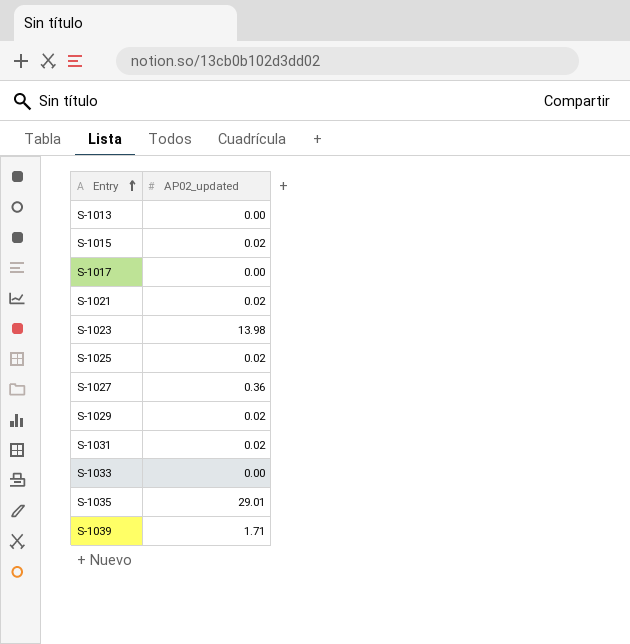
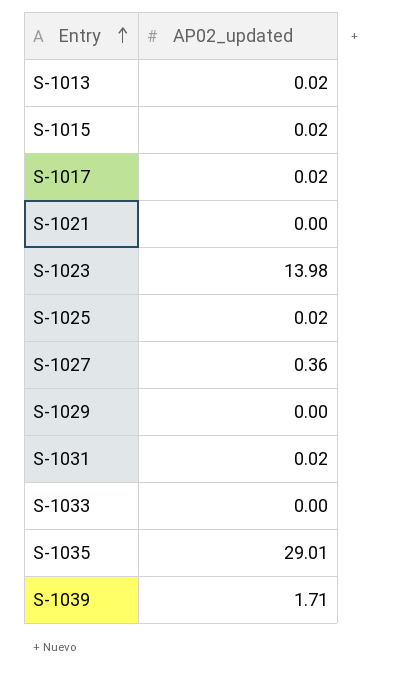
S-1013 | AP02_updated: 0.00 -> 0.02
S-1017 | AP02_updated: 0.00 -> 0.02
S-1021 | AP02_updated: 0.02 -> 0.00
S-1029 | AP02_updated: 0.02 -> 0.00

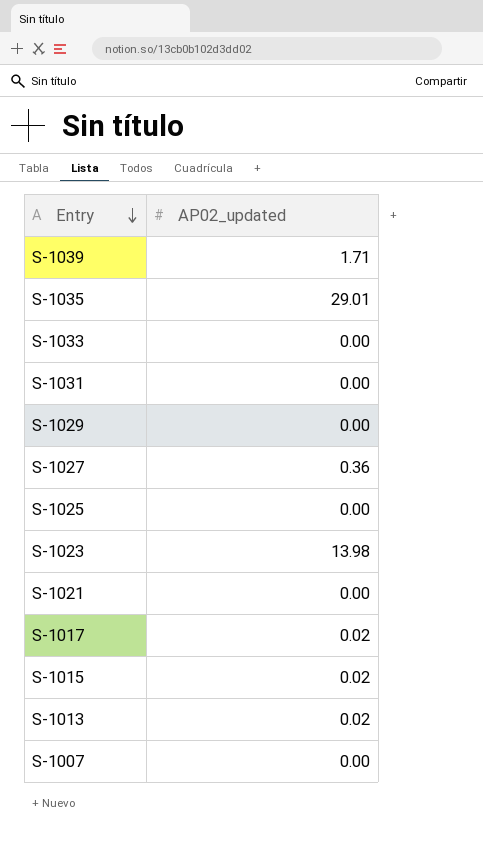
row order: Entry ascending -> Entry descending
S-1031 | AP02_updated: 0.02 -> 0.00
S-1025 | AP02_updated: 0.02 -> 0.00
row S-1007: none -> 0.00

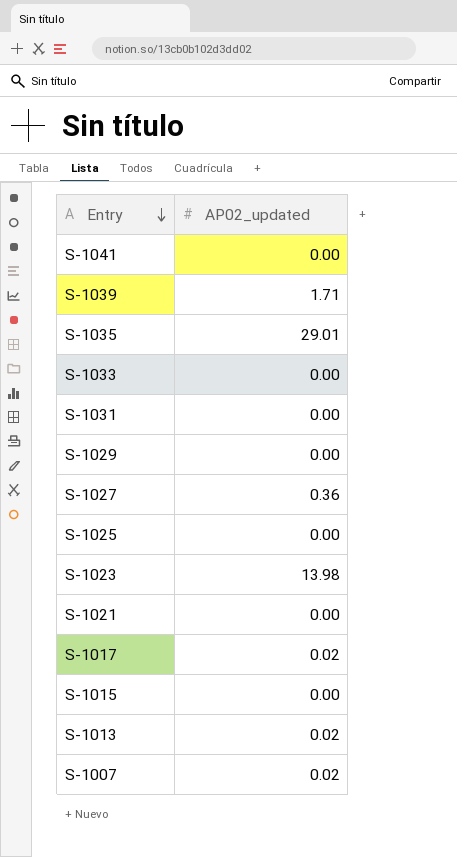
row S-1041: none -> 0.00
S-1015 | AP02_updated: 0.02 -> 0.00
S-1007 | AP02_updated: 0.00 -> 0.02

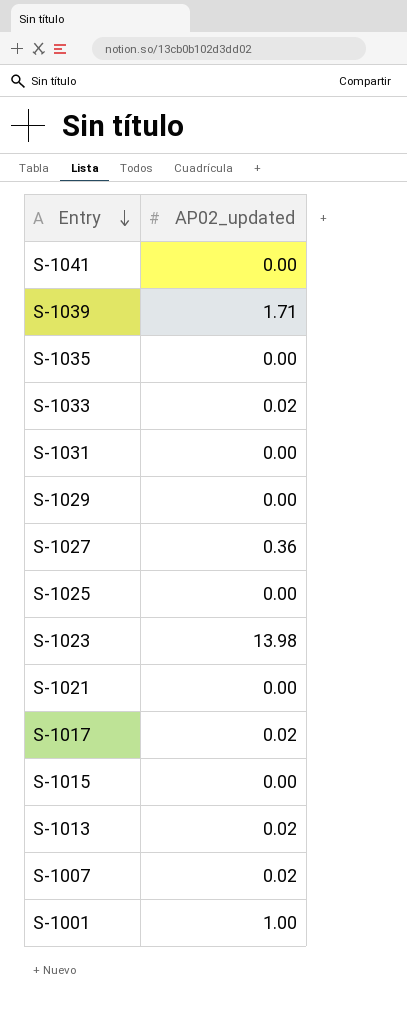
S-1035 | AP02_updated: 29.01 -> 0.00
S-1033 | AP02_updated: 0.00 -> 0.02
row S-1001: none -> 1.00

